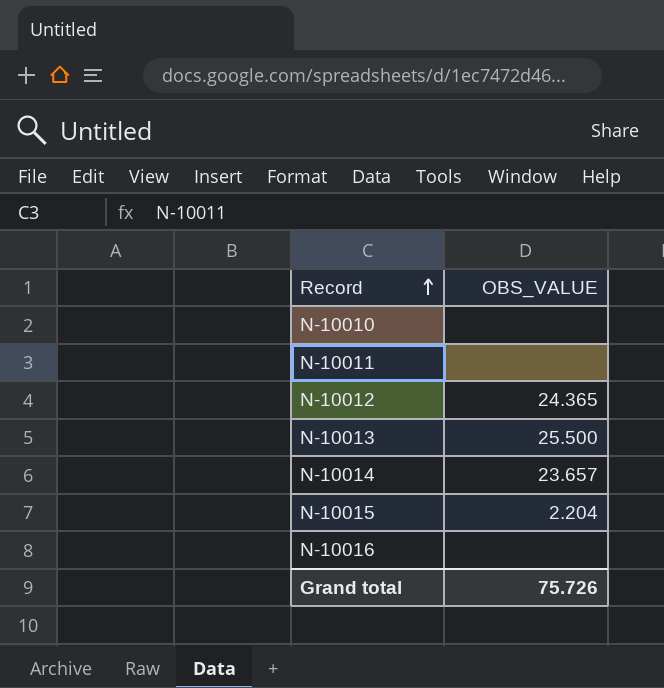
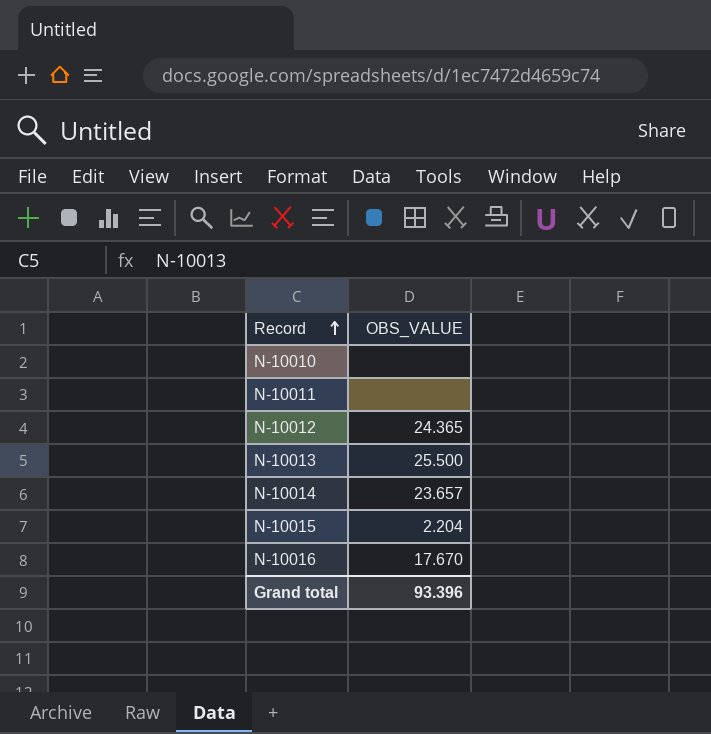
N-10016 | OBS_VALUE: none -> 17.670
Grand total | OBS_VALUE: 75.726 -> 93.396

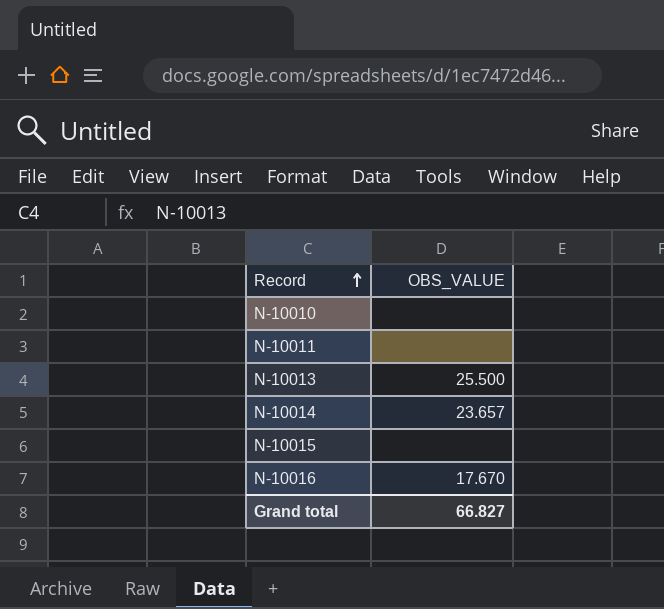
row N-10012: 24.365 -> none
N-10015 | OBS_VALUE: 2.204 -> none
Grand total | OBS_VALUE: 93.396 -> 66.827

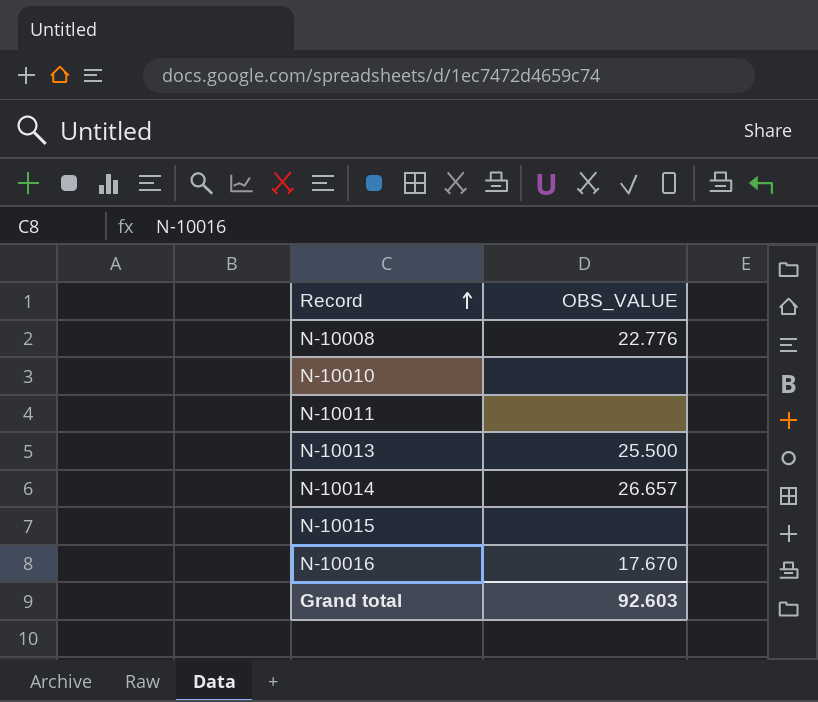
row N-10008: none -> 22.776
N-10014 | OBS_VALUE: 23.657 -> 26.657
Grand total | OBS_VALUE: 66.827 -> 92.603

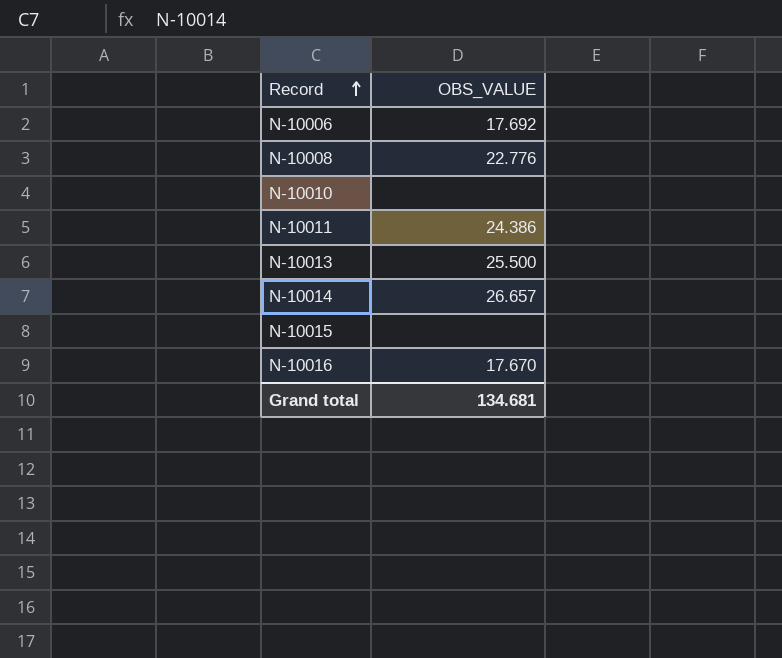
row N-10006: none -> 17.692
N-10011 | OBS_VALUE: none -> 24.386
Grand total | OBS_VALUE: 92.603 -> 134.681

